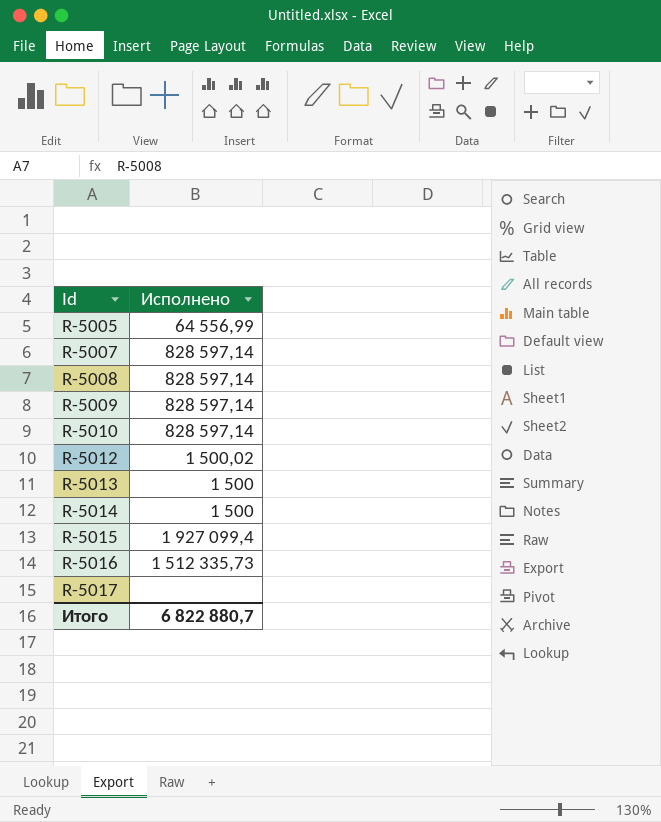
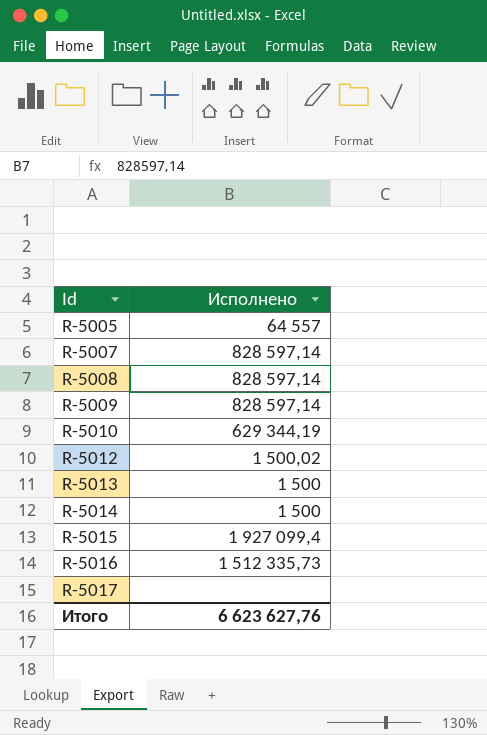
R-5005 | Исполнено: 64 556,99 -> 64 557
R-5010 | Исполнено: 828 597,14 -> 629 344,19
Итого | Исполнено: 6 822 880,7 -> 6 623 627,76

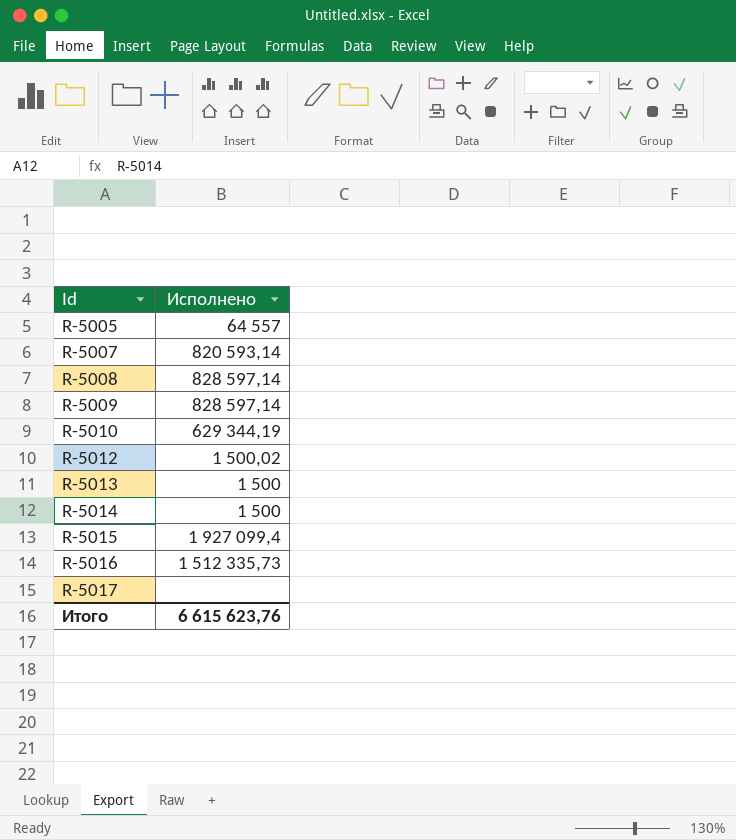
R-5007 | Исполнено: 828 597,14 -> 820 593,14
Итого | Исполнено: 6 623 627,76 -> 6 615 623,76

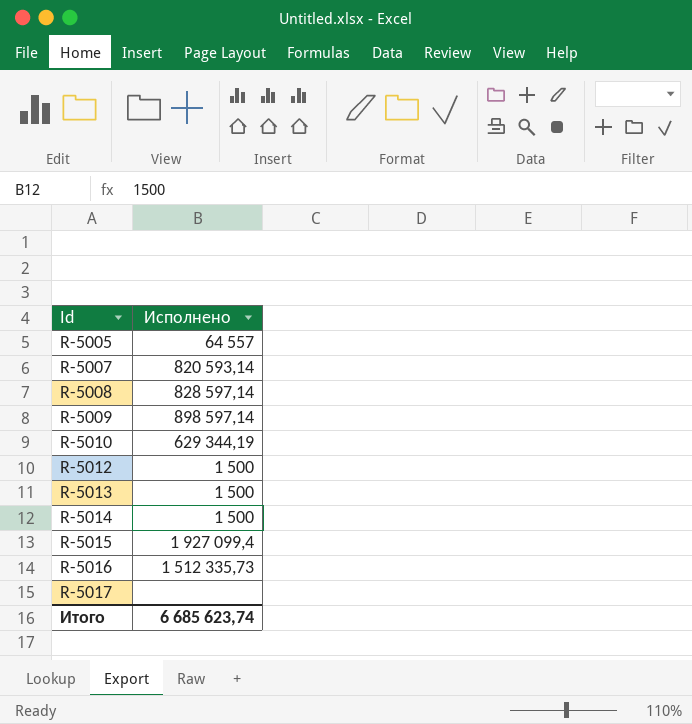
R-5009 | Исполнено: 828 597,14 -> 898 597,14
R-5012 | Исполнено: 1 500,02 -> 1 500
Итого | Исполнено: 6 615 623,76 -> 6 685 623,74

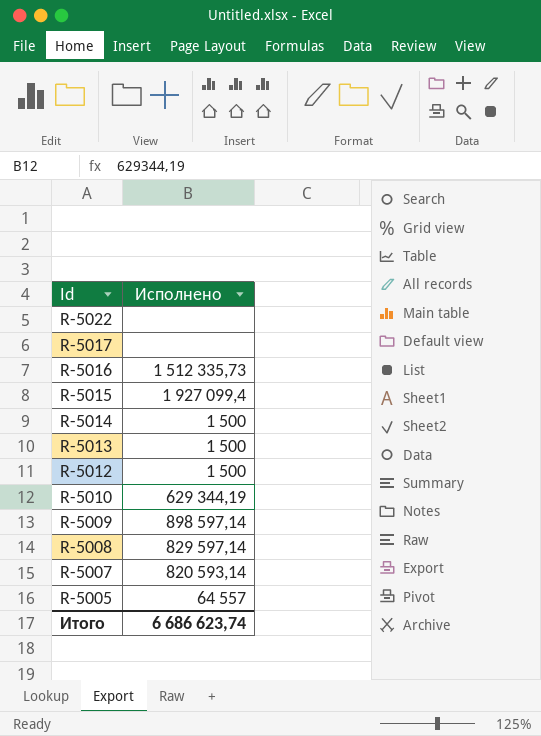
row order: Id ascending -> Id descending
row R-5022: none -> none
R-5008 | Исполнено: 828 597,14 -> 829 597,14
Итого | Исполнено: 6 685 623,74 -> 6 686 623,74

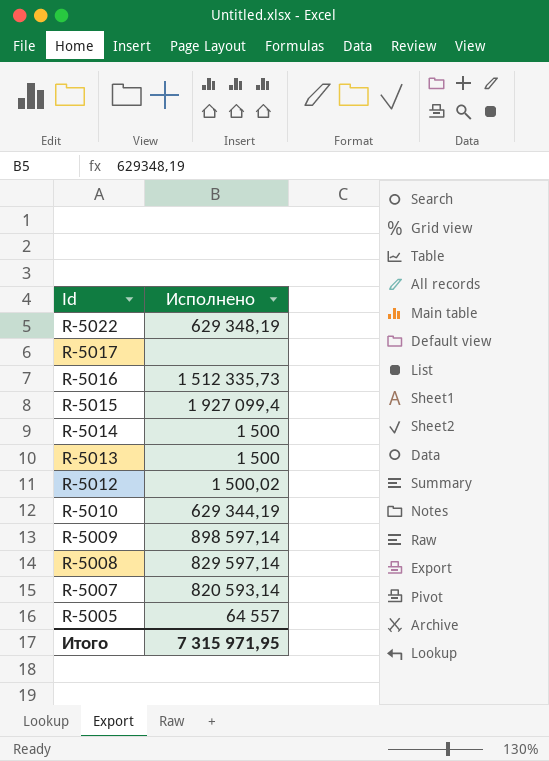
R-5022 | Исполнено: none -> 629 348,19
R-5012 | Исполнено: 1 500 -> 1 500,02
Итого | Исполнено: 6 686 623,74 -> 7 315 971,95

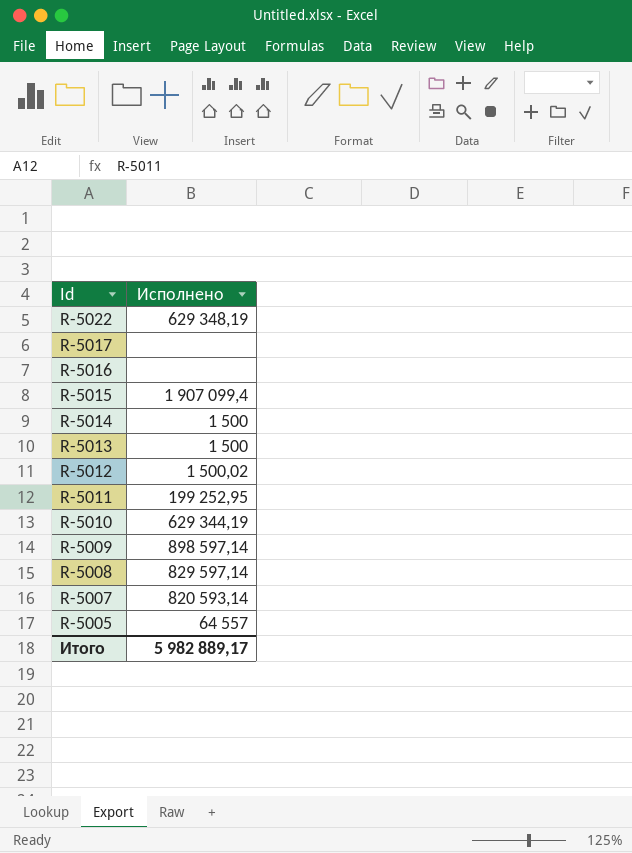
R-5016 | Исполнено: 1 512 335,73 -> none
R-5015 | Исполнено: 1 927 099,4 -> 1 907 099,4
row R-5011: none -> 199 252,95
Итого | Исполнено: 7 315 971,95 -> 5 982 889,17

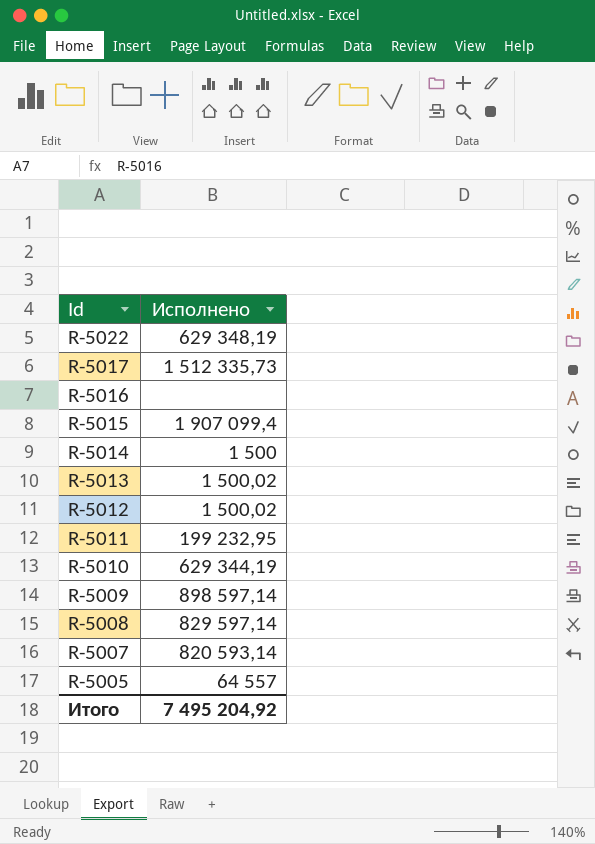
R-5017 | Исполнено: none -> 1 512 335,73
R-5013 | Исполнено: 1 500 -> 1 500,02
R-5011 | Исполнено: 199 252,95 -> 199 232,95
Итого | Исполнено: 5 982 889,17 -> 7 495 204,92

